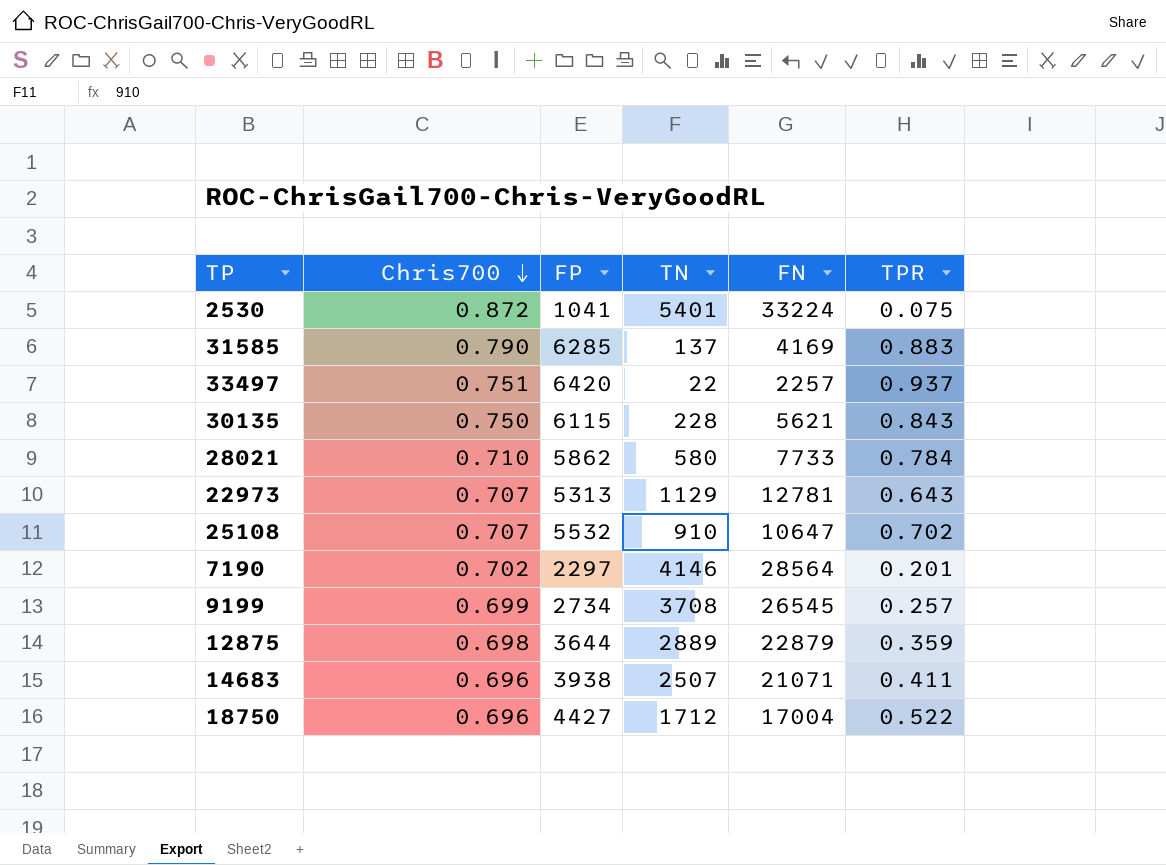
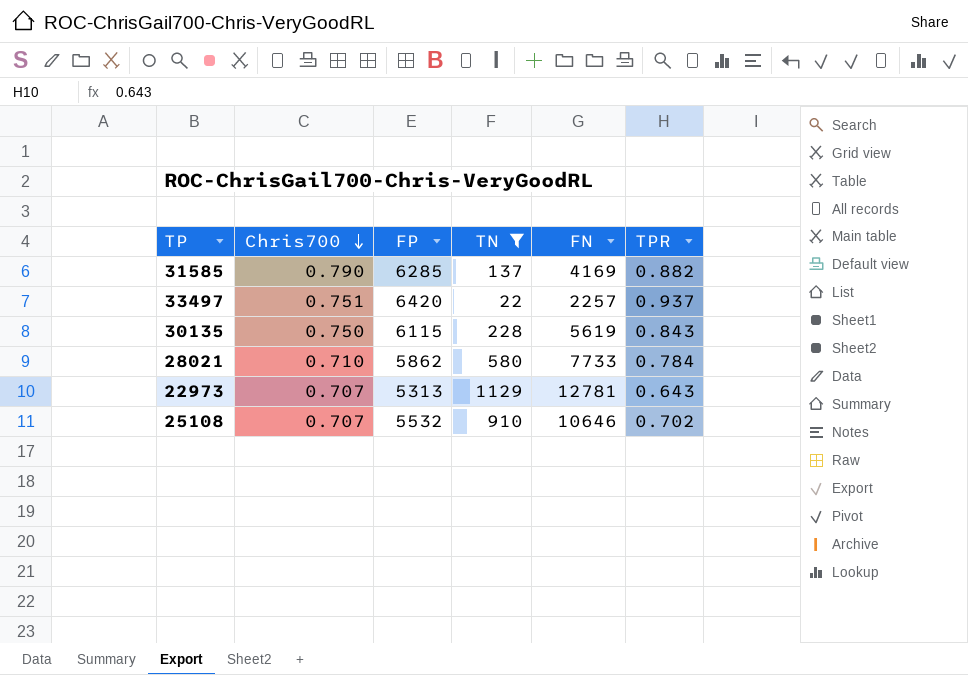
filter: none -> TN <= 1129
31585 | TPR: 0.883 -> 0.882
30135 | FN: 5621 -> 5619
25108 | FN: 10647 -> 10646

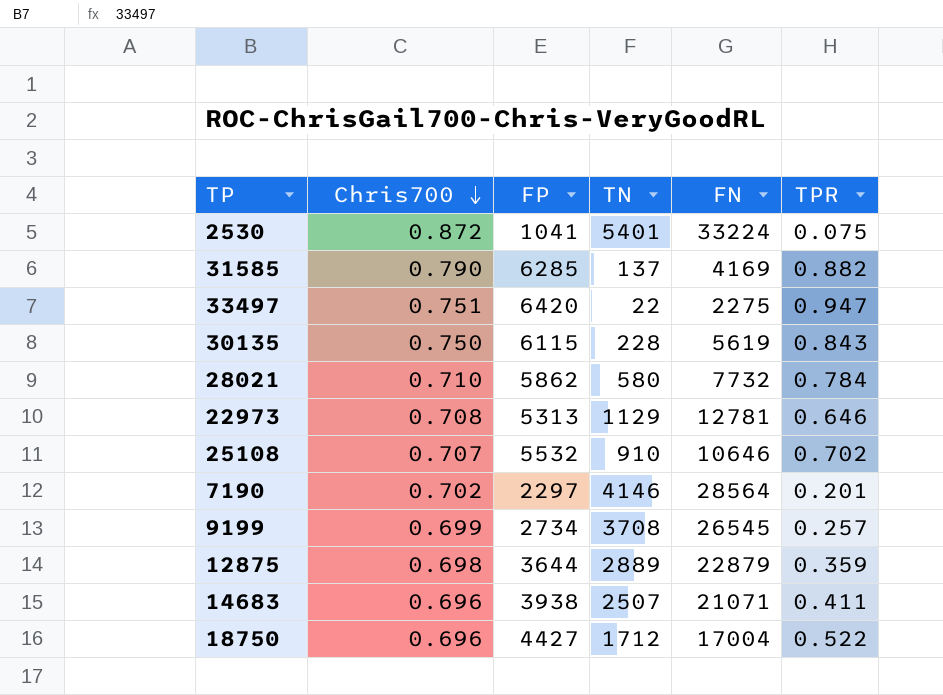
filter: TN <= 1129 -> none
33497 | FN: 2257 -> 2275
33497 | TPR: 0.937 -> 0.947
28021 | FN: 7733 -> 7732
22973 | Chris700: 0.707 -> 0.708
22973 | TPR: 0.643 -> 0.646

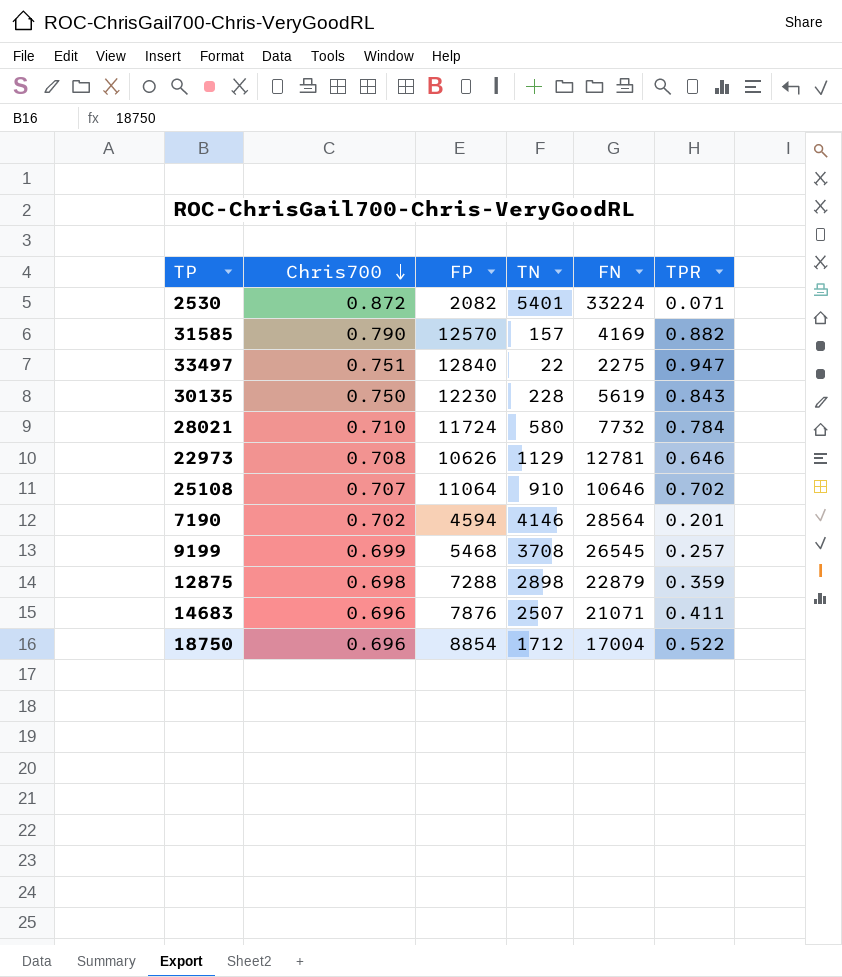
2530 | FP: 1041 -> 2082
2530 | TPR: 0.075 -> 0.071
31585 | FP: 6285 -> 12570
31585 | TN: 137 -> 157
33497 | FP: 6420 -> 12840
30135 | FP: 6115 -> 12230
28021 | FP: 5862 -> 11724
22973 | FP: 5313 -> 10626
25108 | FP: 5532 -> 11064
7190 | FP: 2297 -> 4594
9199 | FP: 2734 -> 5468
12875 | FP: 3644 -> 7288
12875 | TN: 2889 -> 2898
14683 | FP: 3938 -> 7876
18750 | FP: 4427 -> 8854

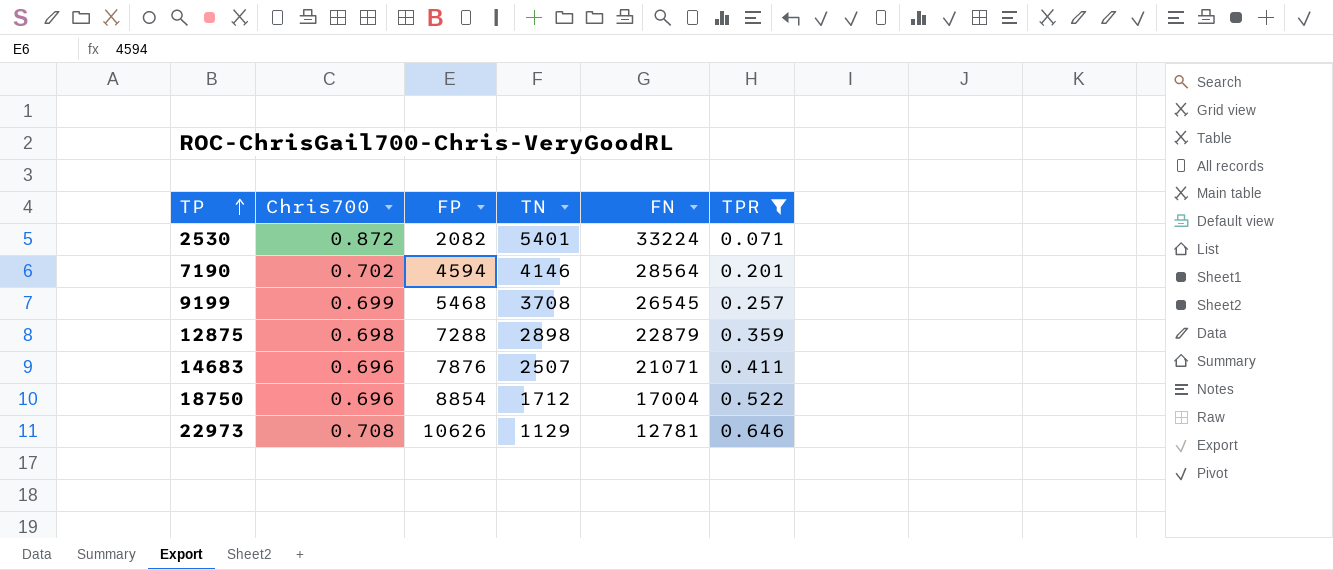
filter: none -> TPR <= 0.646
row order: Chris700 descending -> TP ascending

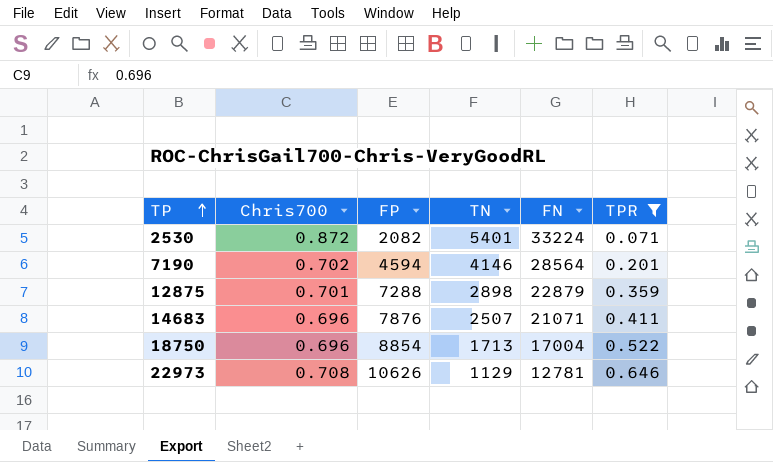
row 9199: 0.699 | 5468 | 3708 | 26545 | 0.257 -> none
12875 | Chris700: 0.698 -> 0.701
18750 | TN: 1712 -> 1713

